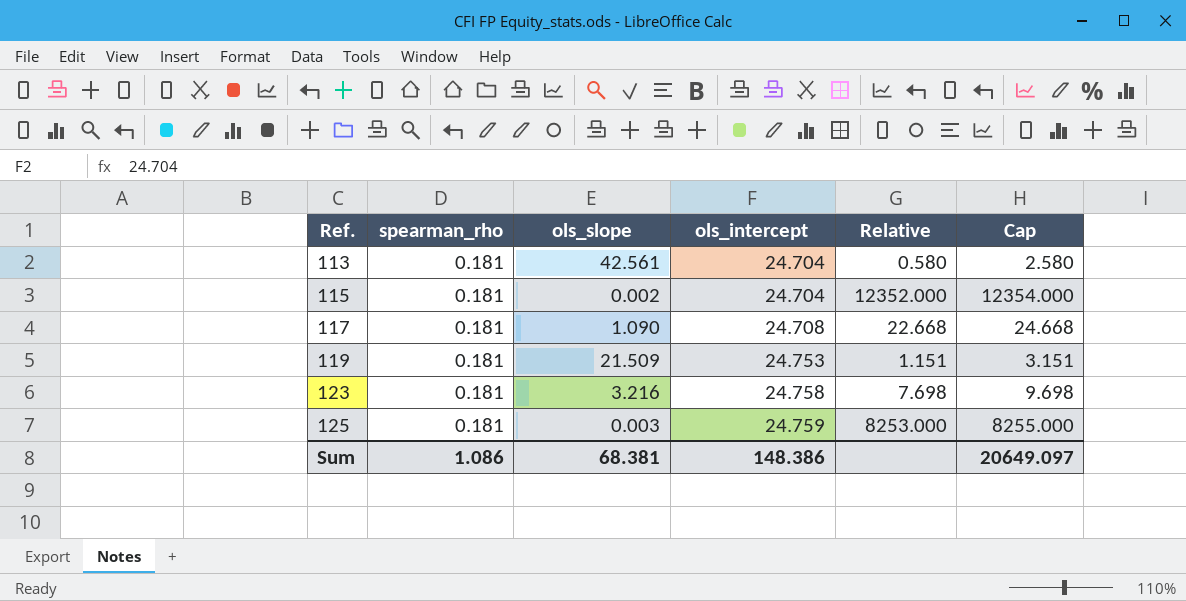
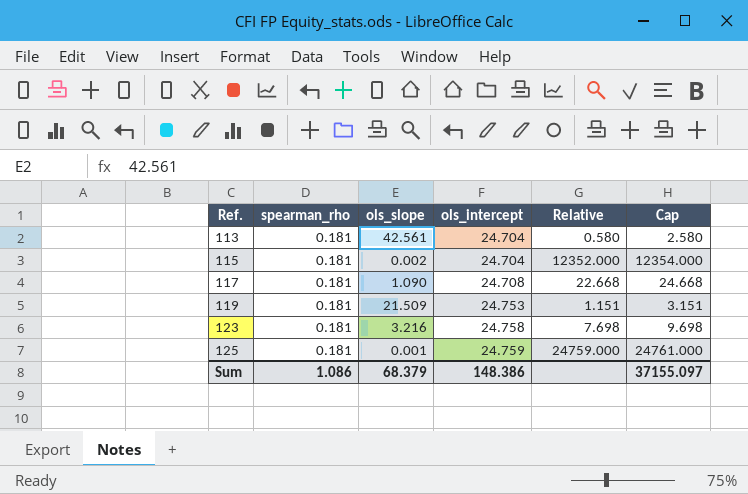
125 | ols_slope: 0.003 -> 0.001
125 | Relative: 8253.000 -> 24759.000
125 | Cap: 8255.000 -> 24761.000
Sum | ols_slope: 68.381 -> 68.379
Sum | Cap: 20649.097 -> 37155.097

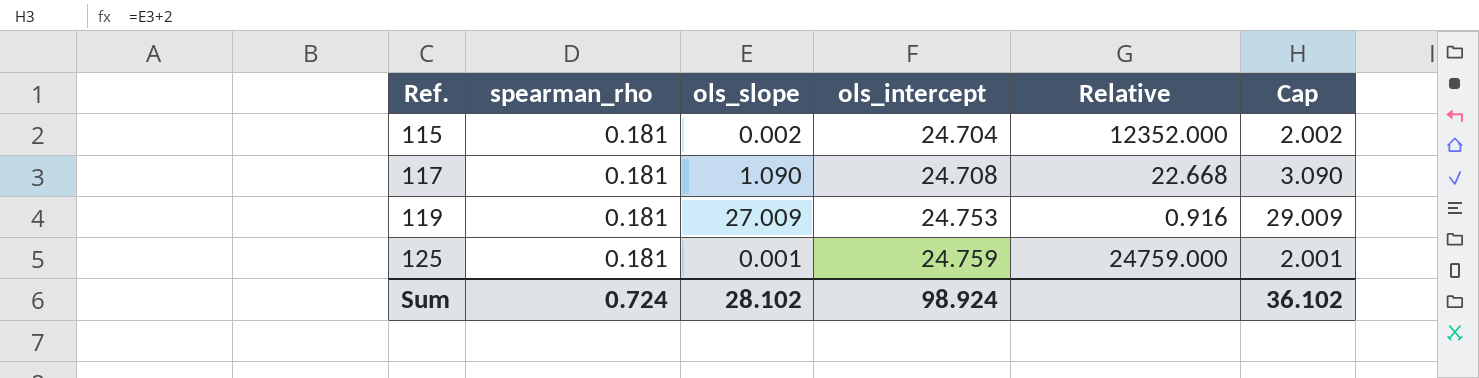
column Cap | formula: [Relative] + 2 -> [ols_slope] + 2
row 113: 0.181 | 42.561 | 24.704 | 0.580 | 2.580 -> none
row 123: 0.181 | 3.216 | 24.758 | 7.698 | 9.698 -> none
119 | ols_slope: 21.509 -> 27.009
119 | Relative: 1.151 -> 0.916
Sum | spearman_rho: 1.086 -> 0.724
Sum | ols_slope: 68.379 -> 28.102
Sum | ols_intercept: 148.386 -> 98.924
Sum | Cap: 37155.097 -> 36.102

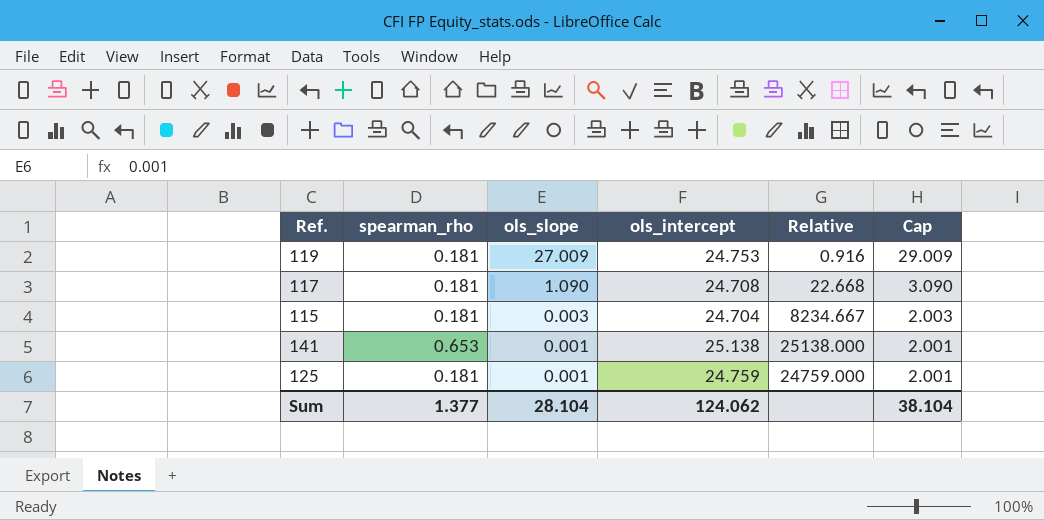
row order: Ref. ascending -> ols_slope descending
115 | ols_slope: 0.002 -> 0.003
115 | Relative: 12352.000 -> 8234.667
115 | Cap: 2.002 -> 2.003
row 141: none -> 0.653 | 0.001 | 25.138 | 25138.000 | 2.001
Sum | spearman_rho: 0.724 -> 1.377
Sum | ols_slope: 28.102 -> 28.104
Sum | ols_intercept: 98.924 -> 124.062
Sum | Cap: 36.102 -> 38.104

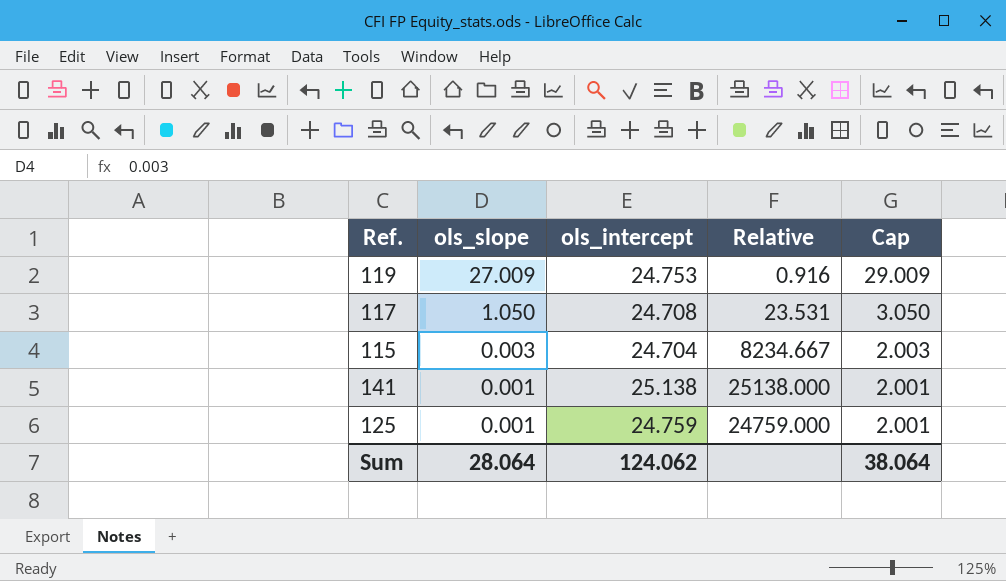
column spearman_rho | position: 2 -> none
117 | ols_slope: 1.090 -> 1.050
117 | Relative: 22.668 -> 23.531
117 | Cap: 3.090 -> 3.050
Sum | ols_slope: 28.104 -> 28.064
Sum | Cap: 38.104 -> 38.064

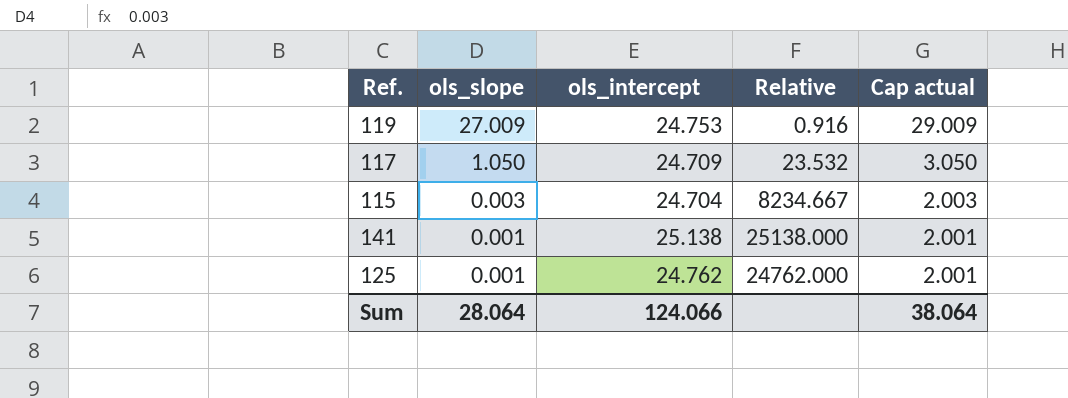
column name: Cap -> Cap actual
117 | ols_intercept: 24.708 -> 24.709
117 | Relative: 23.531 -> 23.532
125 | ols_intercept: 24.759 -> 24.762
125 | Relative: 24759.000 -> 24762.000
Sum | ols_intercept: 124.062 -> 124.066

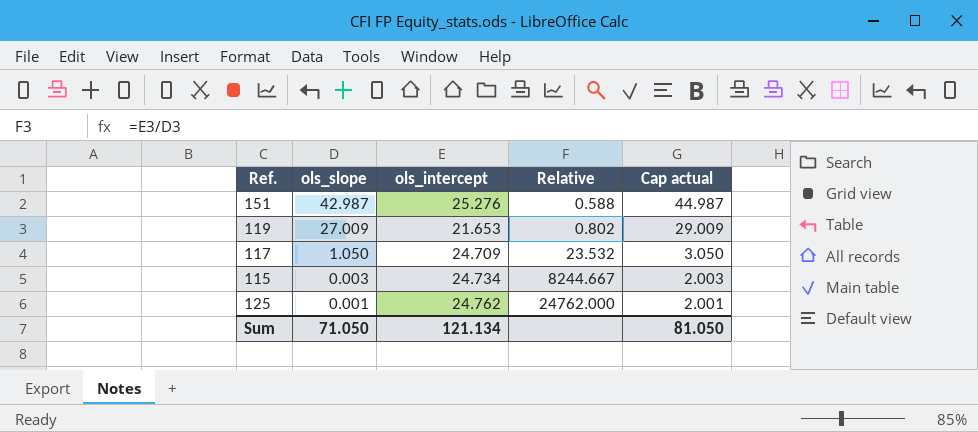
row 141: 0.001 | 25.138 | 25138.000 | 2.001 -> none
row 151: none -> 42.987 | 25.276 | 0.588 | 44.987
119 | ols_intercept: 24.753 -> 21.653
119 | Relative: 0.916 -> 0.802
115 | ols_intercept: 24.704 -> 24.734
115 | Relative: 8234.667 -> 8244.667
Sum | ols_slope: 28.064 -> 71.050
Sum | ols_intercept: 124.066 -> 121.134
Sum | Cap actual: 38.064 -> 81.050

